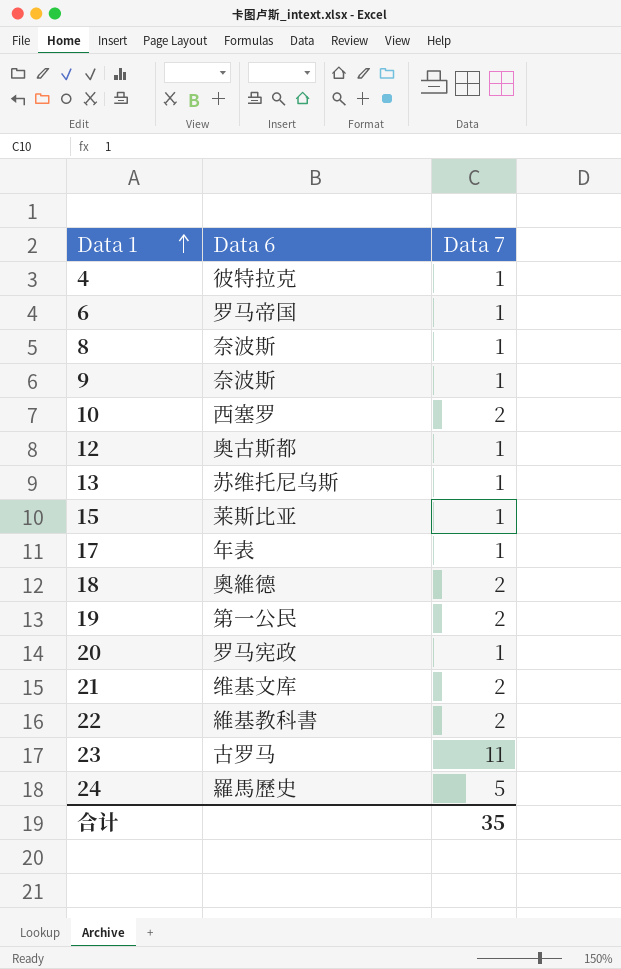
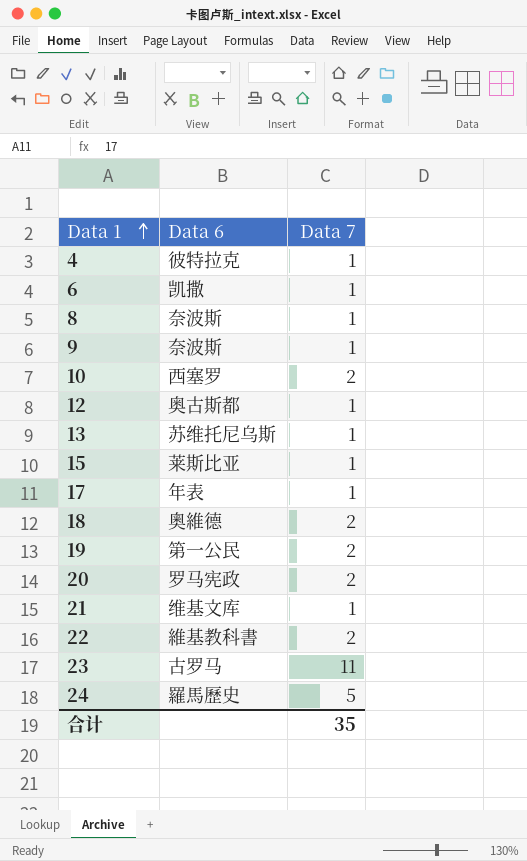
6 | Data 6: 罗马帝国 -> 凯撒
20 | Data 7: 1 -> 2
21 | Data 7: 2 -> 1

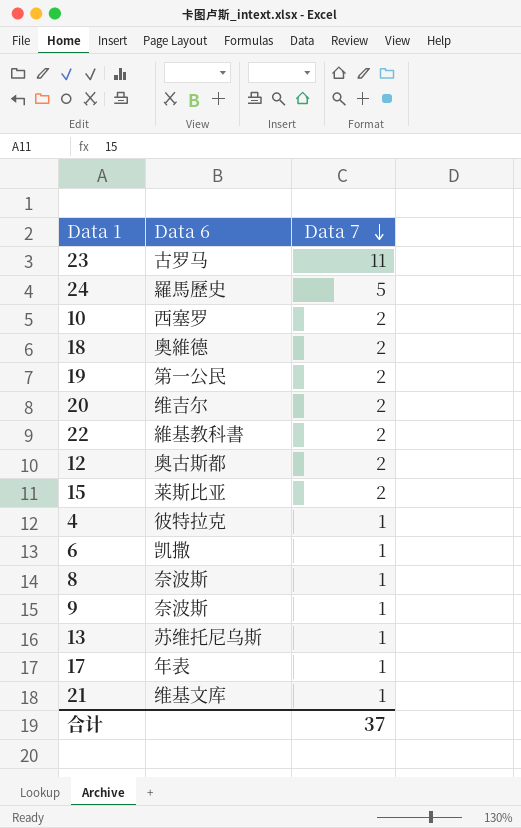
row order: Data 1 ascending -> Data 7 descending
20 | Data 6: 罗马宪政 -> 维吉尔
12 | Data 7: 1 -> 2
15 | Data 7: 1 -> 2
合计 | Data 7: 35 -> 37

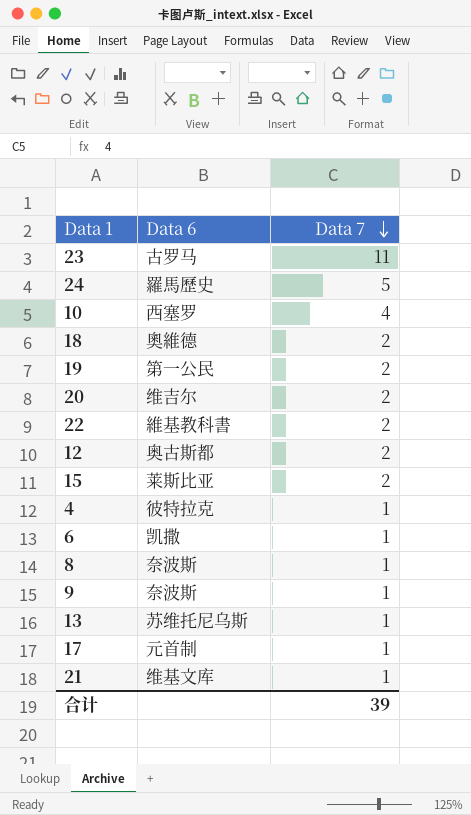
10 | Data 7: 2 -> 4
17 | Data 6: 年表 -> 元首制
合计 | Data 7: 37 -> 39

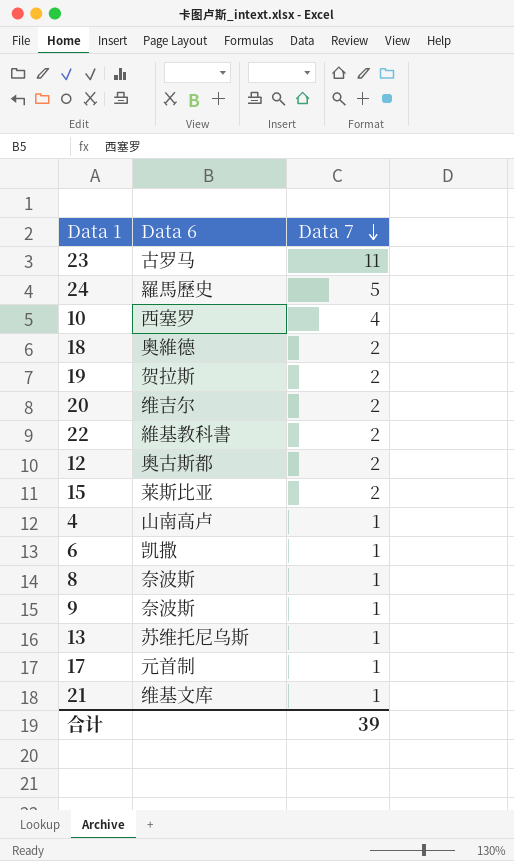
19 | Data 6: 第一公民 -> 贺拉斯
4 | Data 6: 彼特拉克 -> 山南高卢

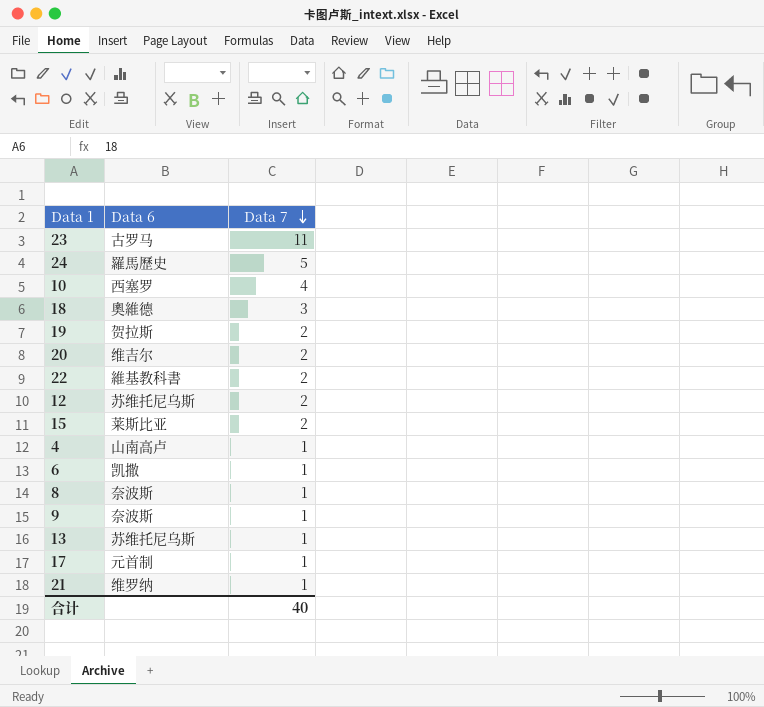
18 | Data 7: 2 -> 3
12 | Data 6: 奥古斯都 -> 苏维托尼乌斯
21 | Data 6: 维基文库 -> 维罗纳
合计 | Data 7: 39 -> 40

